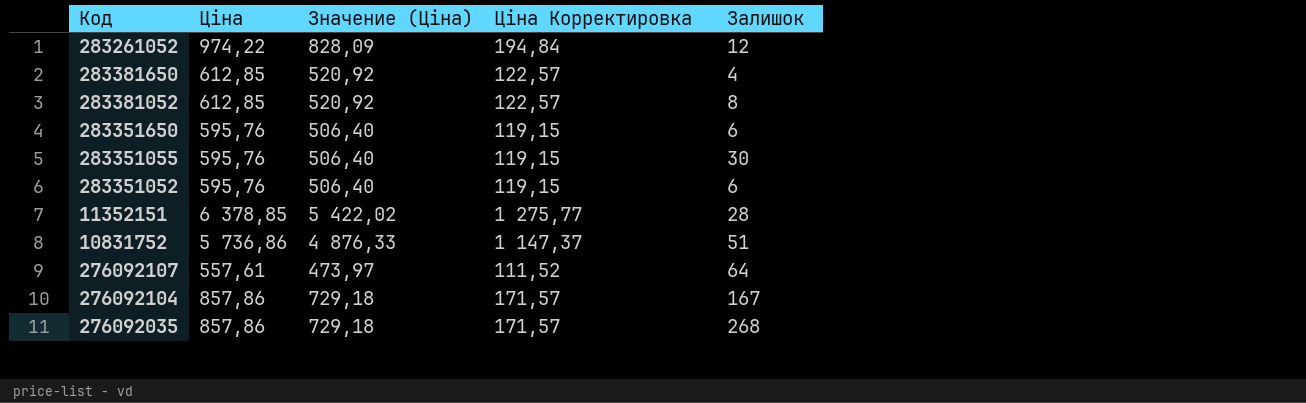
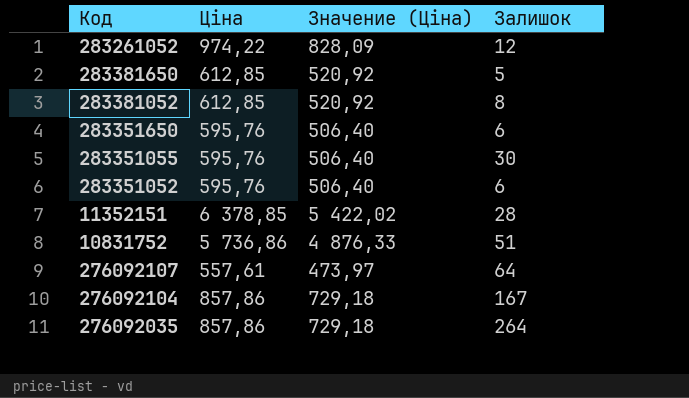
column Ціна Корректировка | formula: [Ціна] * 0,2 -> none
283381650 | Залишок: 4 -> 5
276092035 | Залишок: 268 -> 264

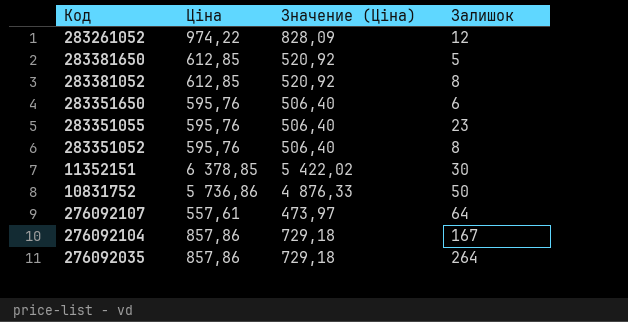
283351055 | Залишок: 30 -> 23
283351052 | Залишок: 6 -> 8
11352151 | Залишок: 28 -> 30
10831752 | Залишок: 51 -> 50

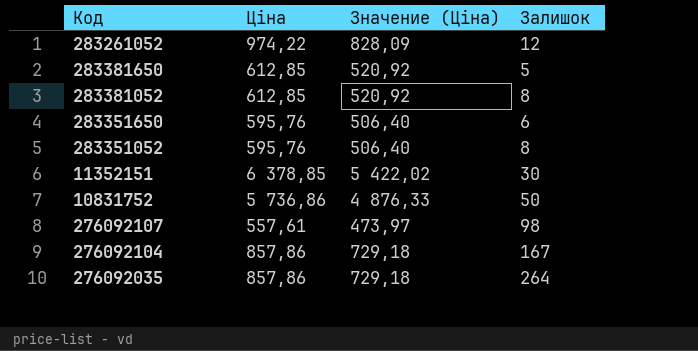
row 283351055: 595,76 | 506,40 | 23 -> none
276092107 | Залишок: 64 -> 98

